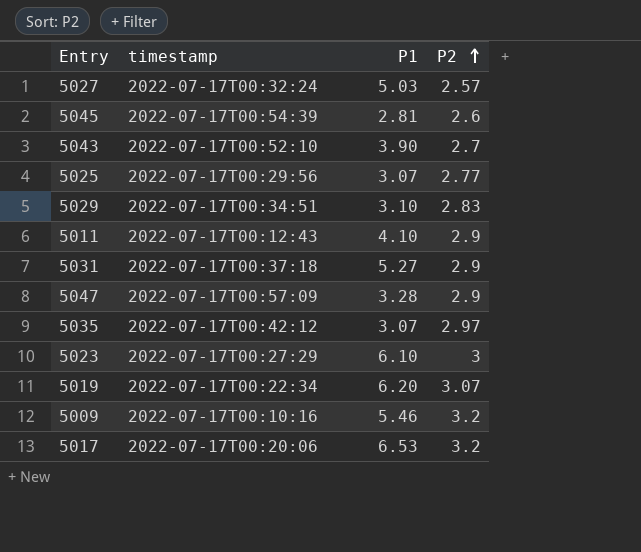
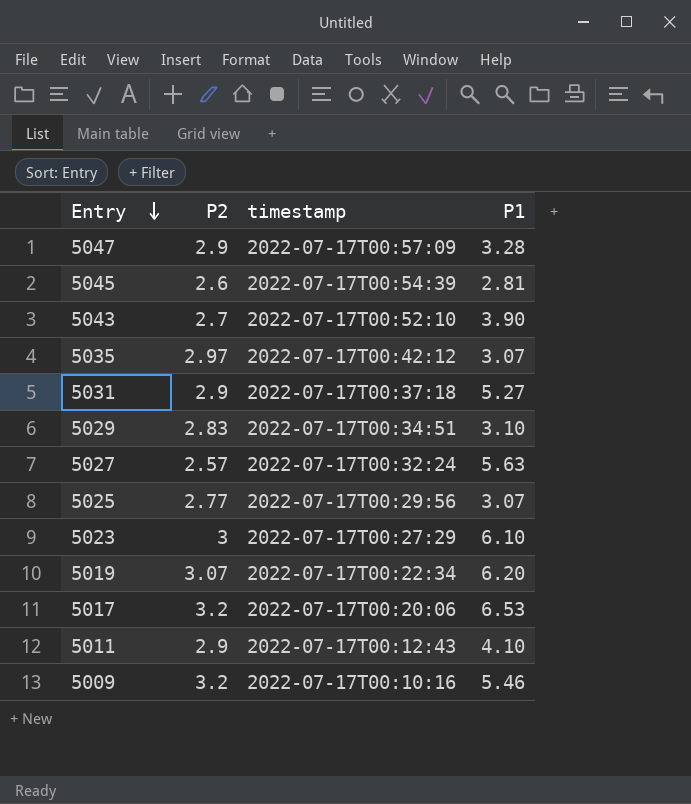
row order: P2 ascending -> Entry descending
column P2 | position: 4 -> 2
5027 | P1: 5.03 -> 5.63

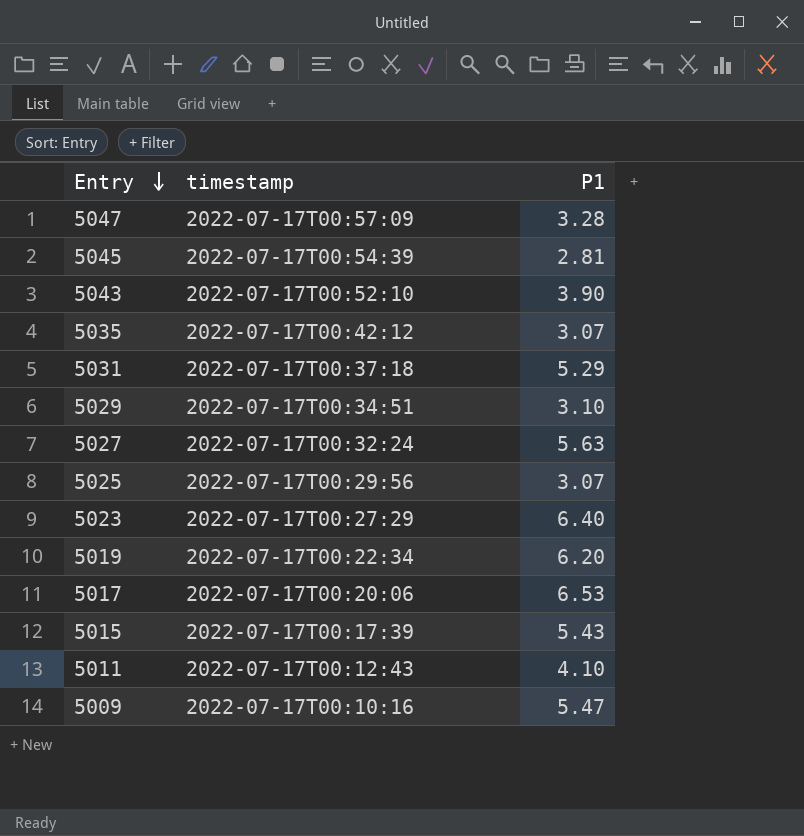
column P2 | position: 2 -> none
5031 | P1: 5.27 -> 5.29
5023 | P1: 6.10 -> 6.40
row 5015: none -> 2022-07-17T00:17:39 | 5.43
5009 | P1: 5.46 -> 5.47

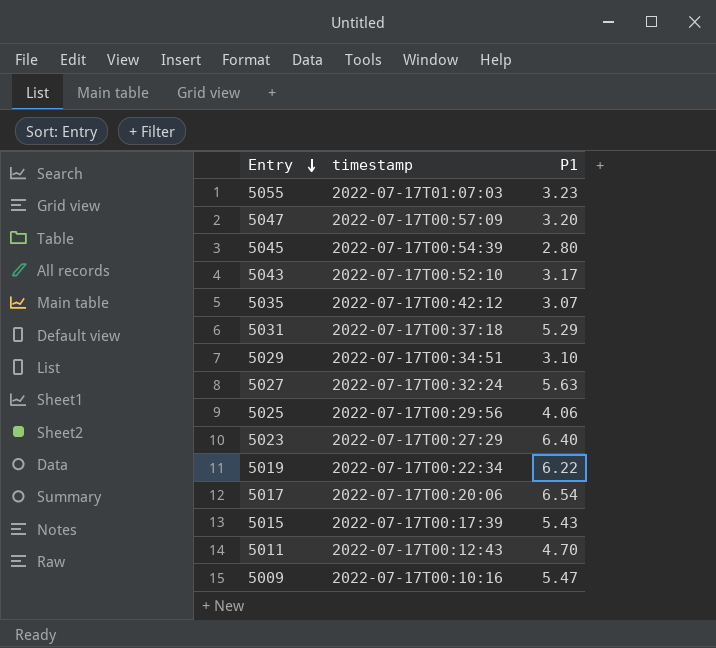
row 5055: none -> 2022-07-17T01:07:03 | 3.23
5047 | P1: 3.28 -> 3.20
5045 | P1: 2.81 -> 2.80
5043 | P1: 3.90 -> 3.17
5025 | P1: 3.07 -> 4.06
5019 | P1: 6.20 -> 6.22
5017 | P1: 6.53 -> 6.54
5011 | P1: 4.10 -> 4.70

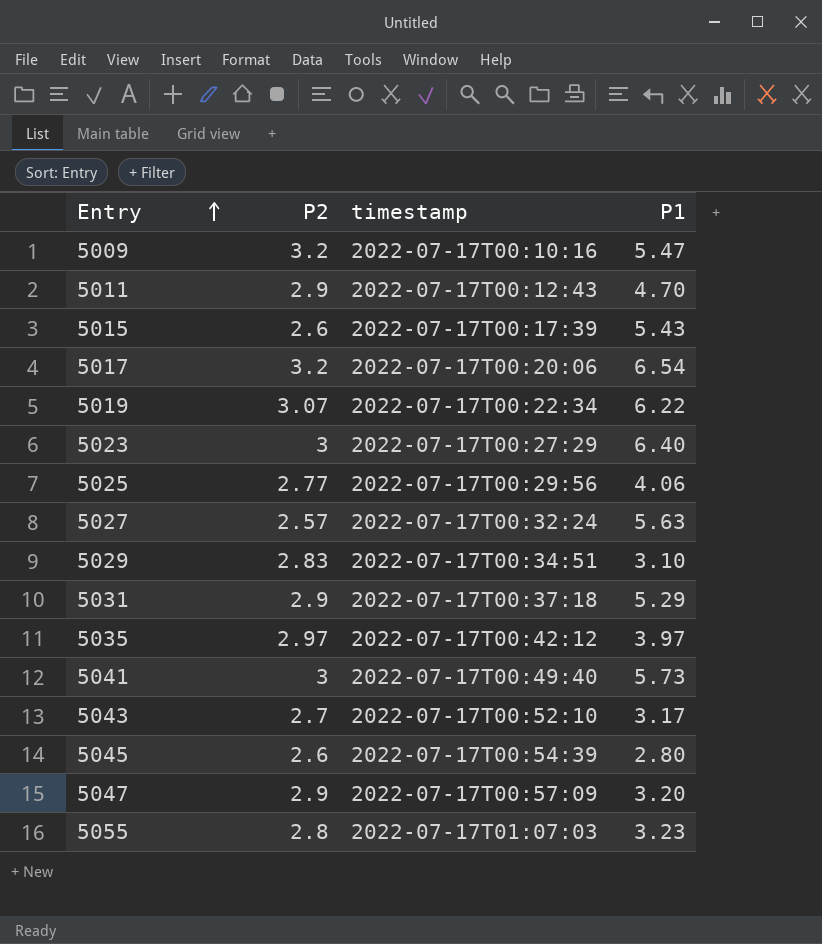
row order: Entry descending -> Entry ascending
column P2 | position: none -> 2
5035 | P1: 3.07 -> 3.97
row 5041: none -> 3 | 2022-07-17T00:49:40 | 5.73

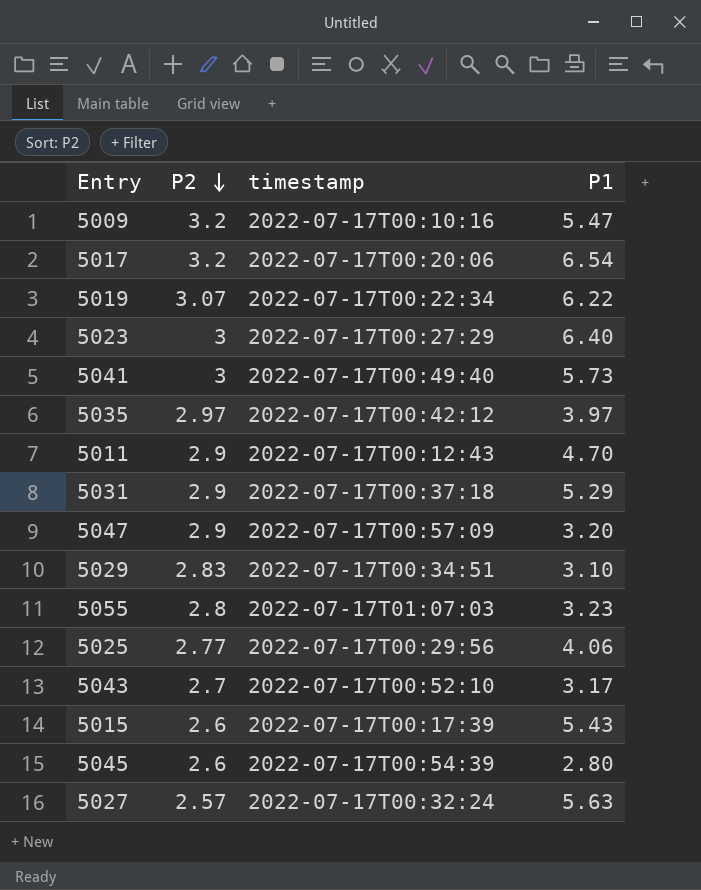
row order: Entry ascending -> P2 descending

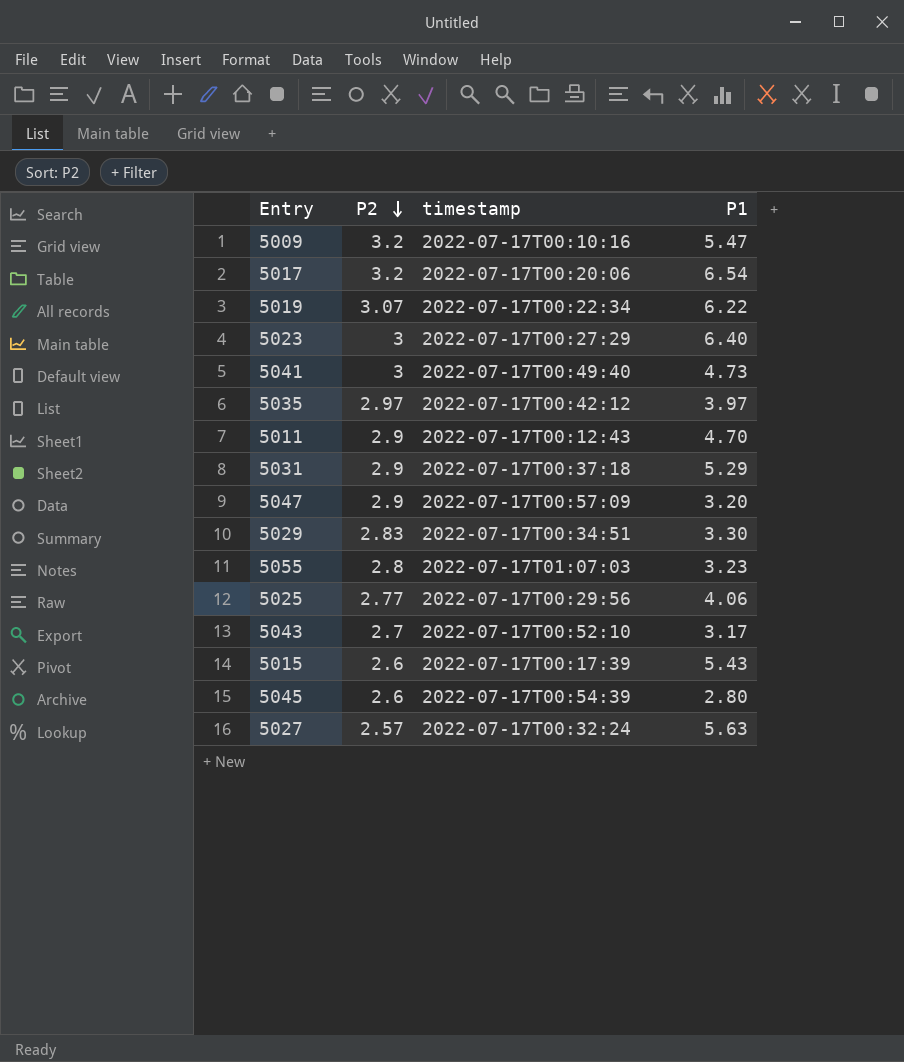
5041 | P1: 5.73 -> 4.73
5029 | P1: 3.10 -> 3.30

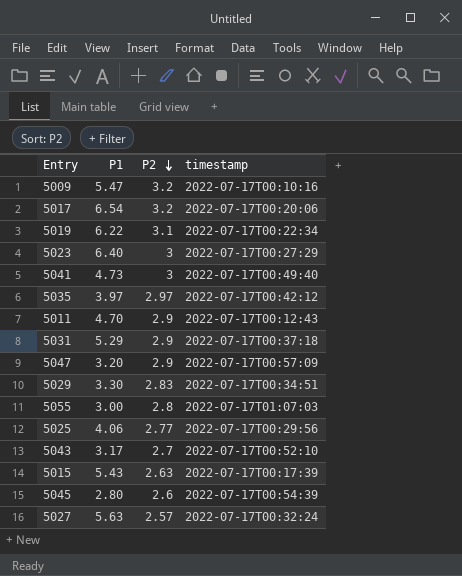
column P1 | position: 4 -> 2
5019 | P2: 3.07 -> 3.1
5055 | P1: 3.23 -> 3.00
5015 | P2: 2.6 -> 2.63

